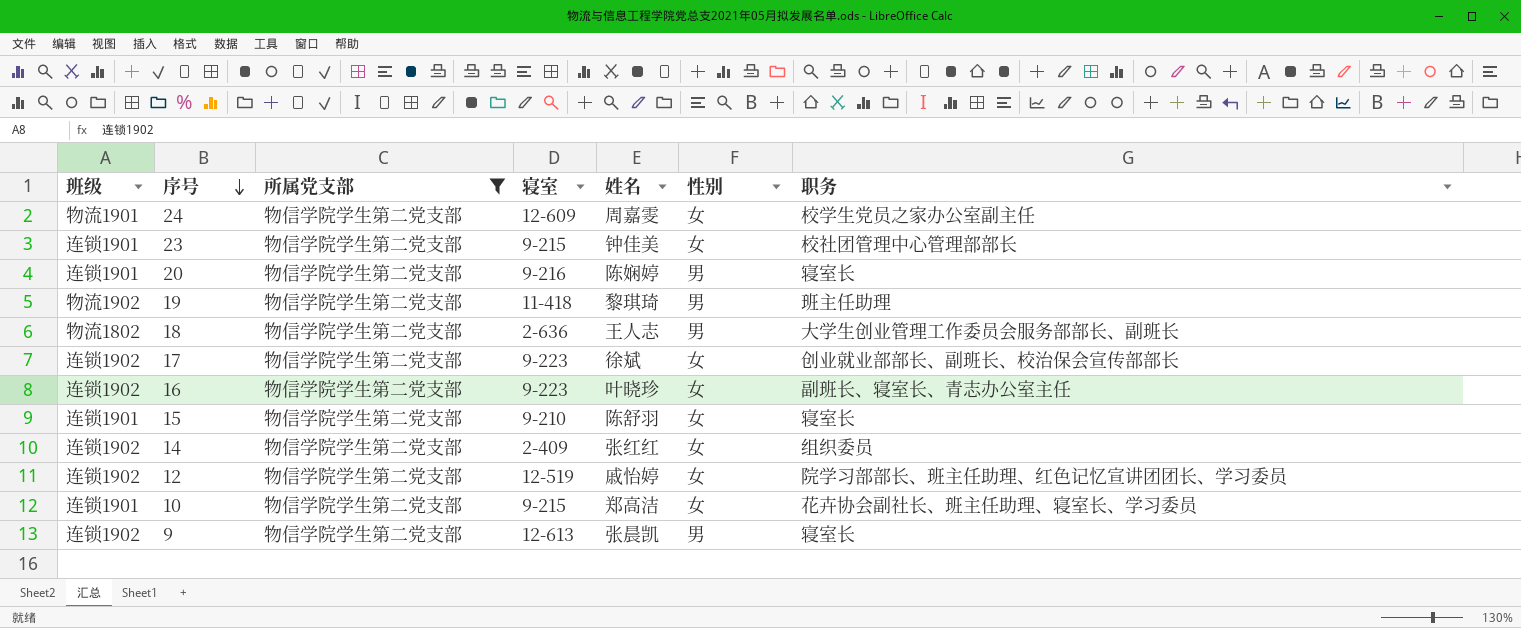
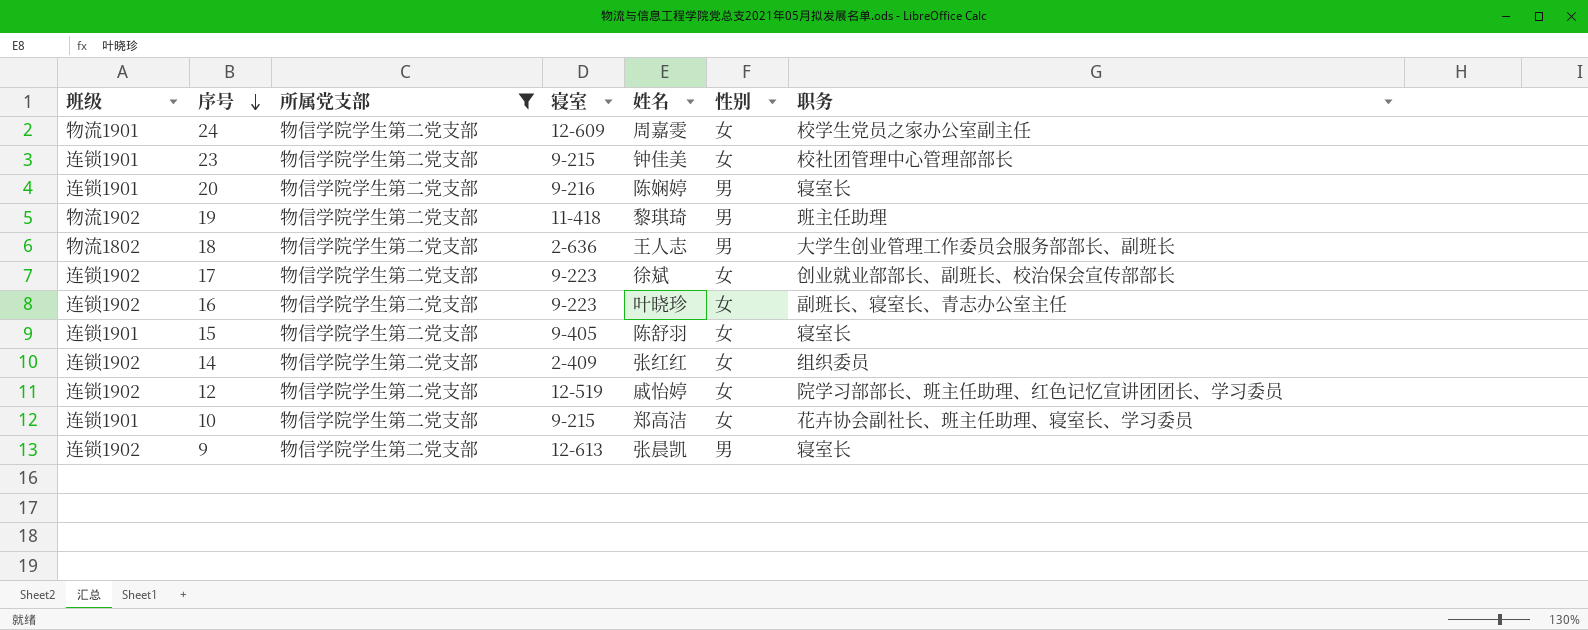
15 | 寝室: 9-210 -> 9-405

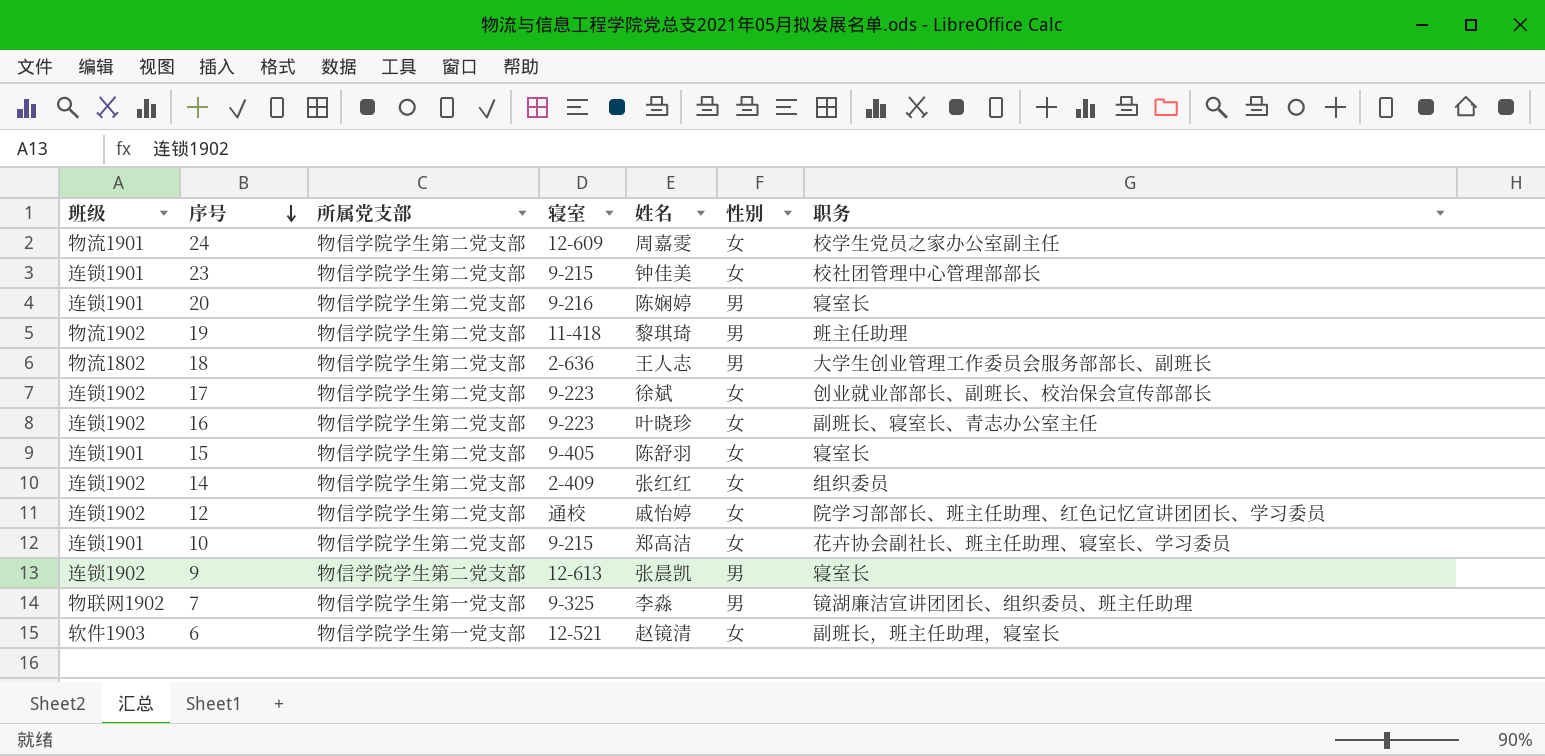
filter: 所属党支部 = 物信学院学生第二党支部 -> none
12 | 寝室: 12-519 -> 通校

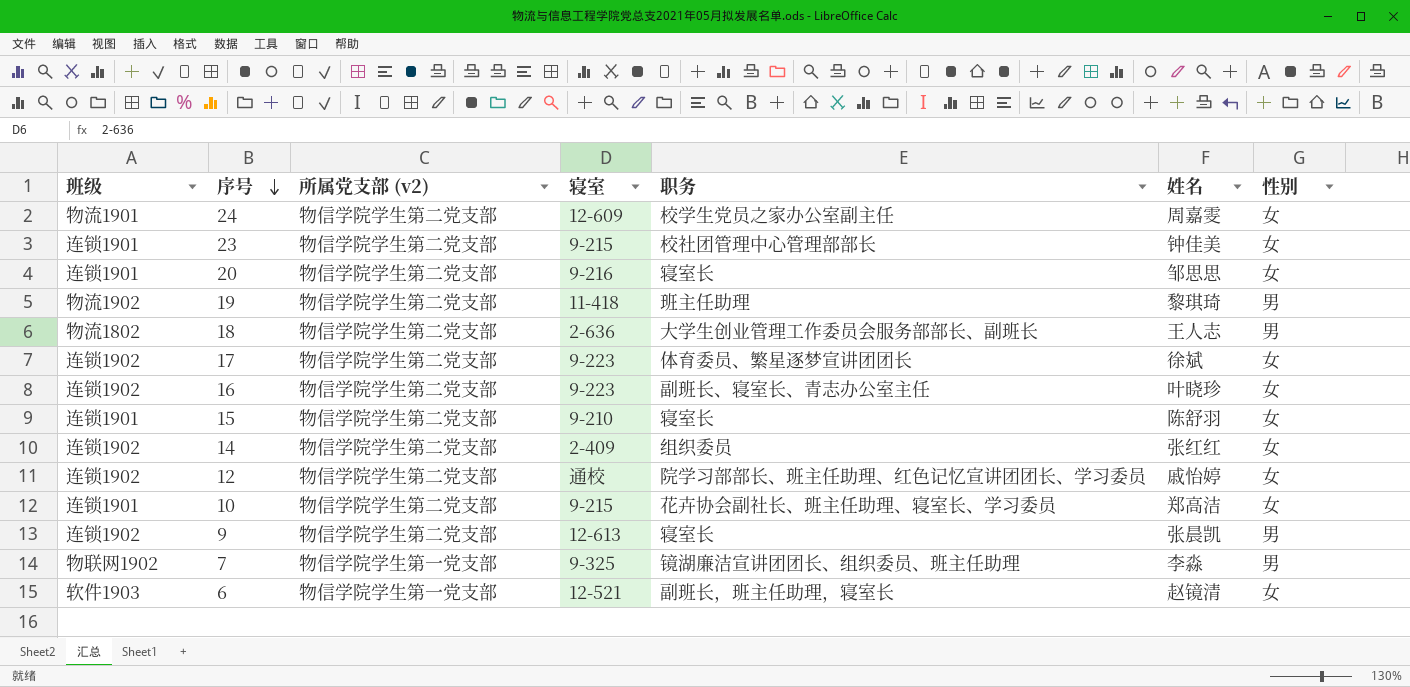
column name: 所属党支部 -> 所属党支部 (v2)
column 职务 | position: 7 -> 5
20 | 姓名: 陈娴婷 -> 邹思思
20 | 性别: 男 -> 女
17 | 职务: 创业就业部部长、副班长、校治保会宣传部部长 -> 体育委员、繁星逐梦宣讲团团长
15 | 寝室: 9-405 -> 9-210

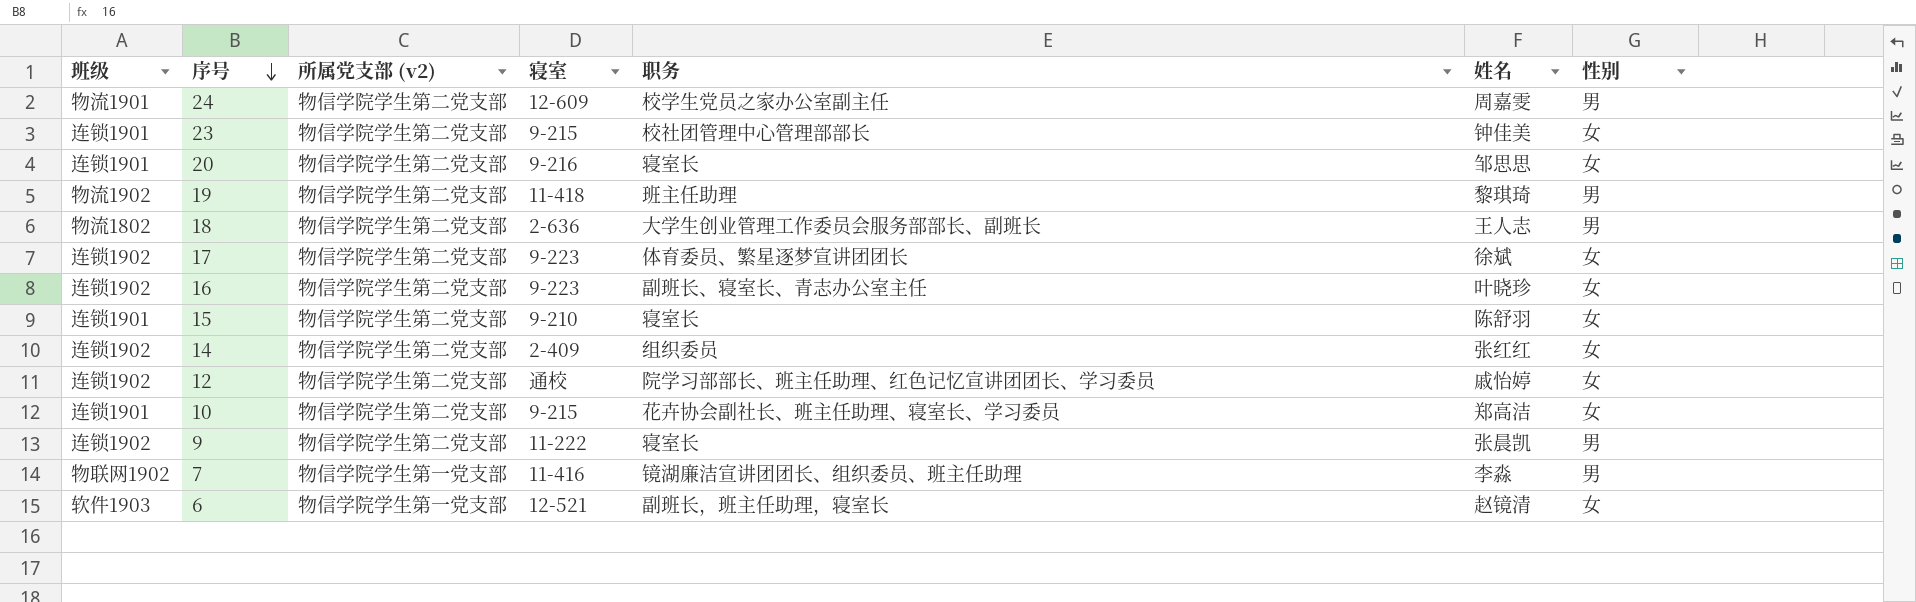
24 | 性别: 女 -> 男
9 | 寝室: 12-613 -> 11-222
7 | 寝室: 9-325 -> 11-416

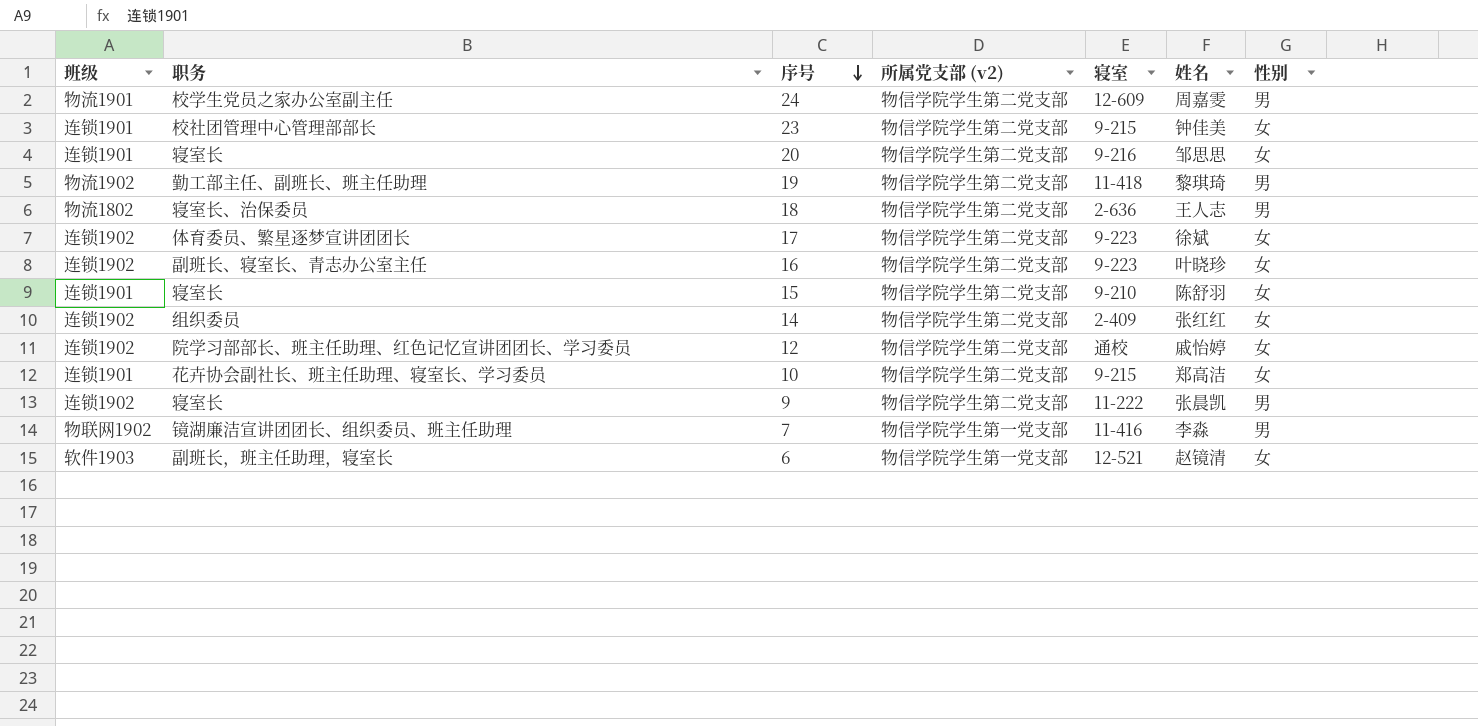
column 职务 | position: 5 -> 2
19 | 职务: 班主任助理 -> 勤工部主任、副班长、班主任助理
18 | 职务: 大学生创业管理工作委员会服务部部长、副班长 -> 寝室长、治保委员

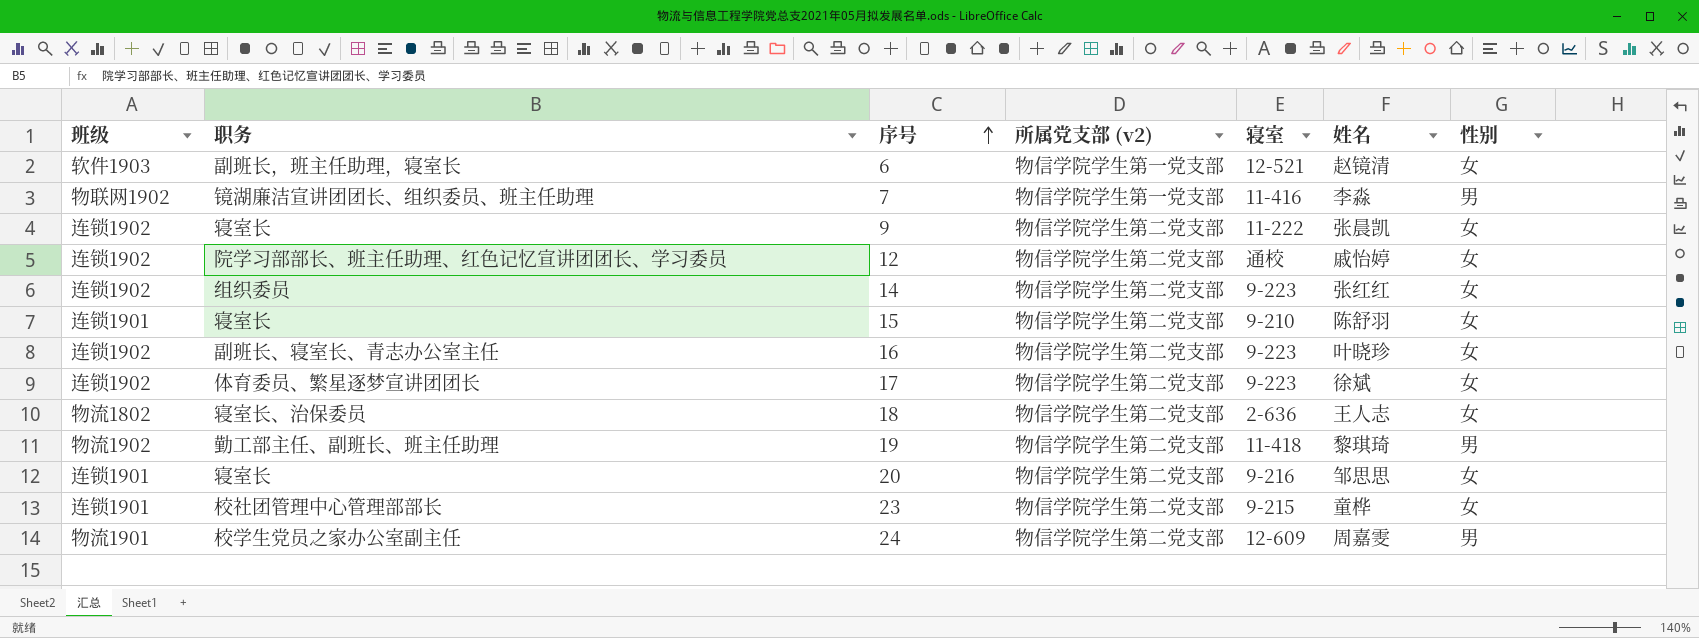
row order: 序号 descending -> 序号 ascending
row 10: 连锁1901 | 花卉协会副社长、班主任助理、寝室长、学习委员 | 物信学院学生第二党支部 | 9-215 | 郑高洁 | 女 -> none
9 | 性别: 男 -> 女
14 | 寝室: 2-409 -> 9-223
18 | 性别: 男 -> 女
23 | 姓名: 钟佳美 -> 童桦

